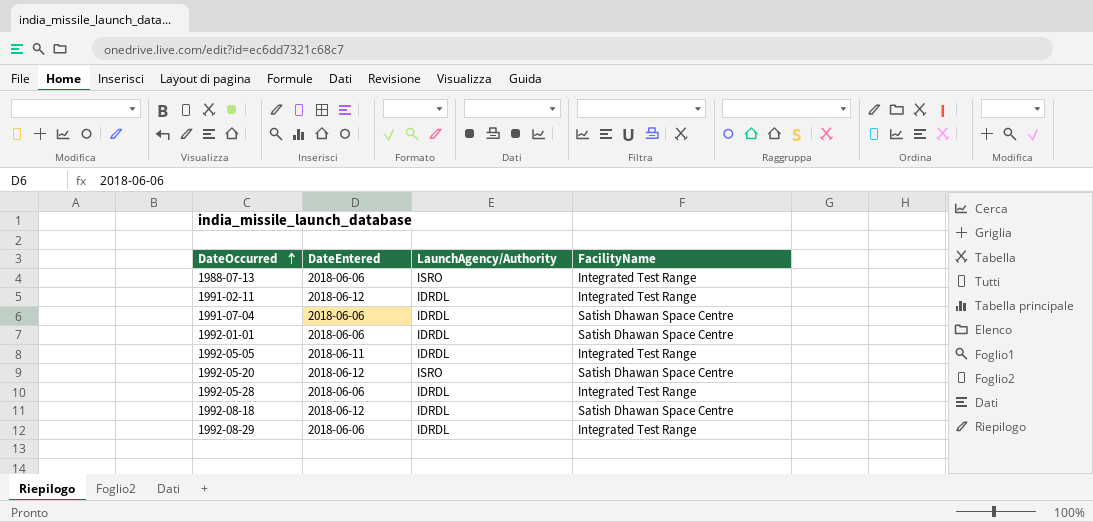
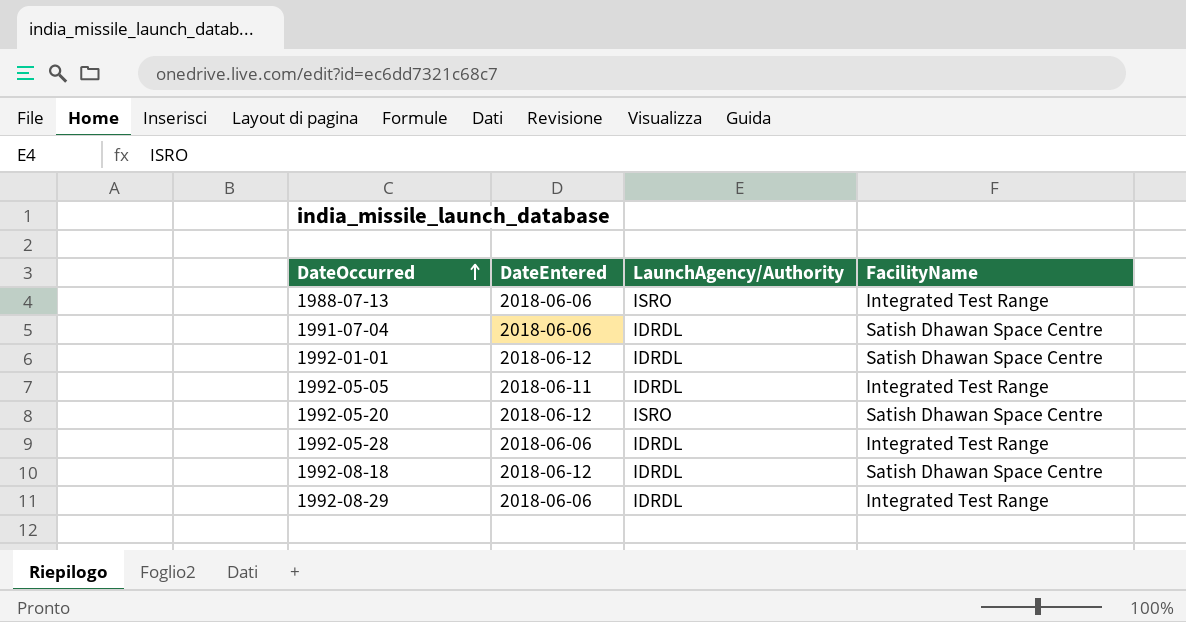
row 1991-02-11: 2018-06-12 | IDRDL | Integrated Test Range -> none
1992-01-01 | DateEntered: 2018-06-06 -> 2018-06-12

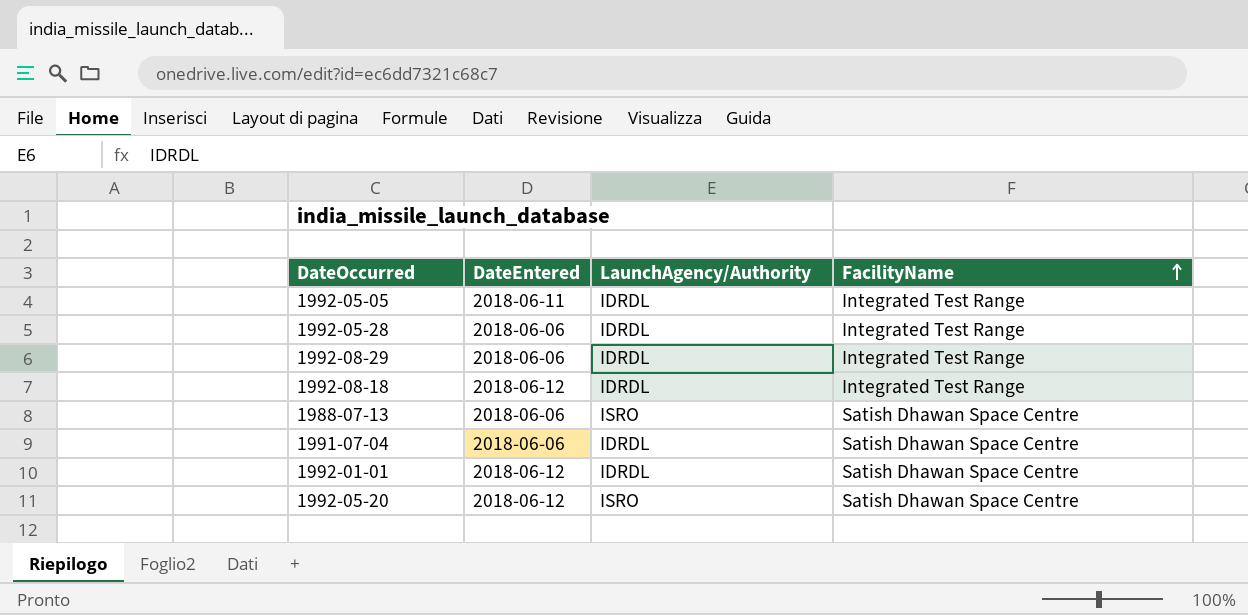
row order: DateOccurred ascending -> FacilityName ascending
1992-08-18 | FacilityName: Satish Dhawan Space Centre -> Integrated Test Range
1988-07-13 | FacilityName: Integrated Test Range -> Satish Dhawan Space Centre

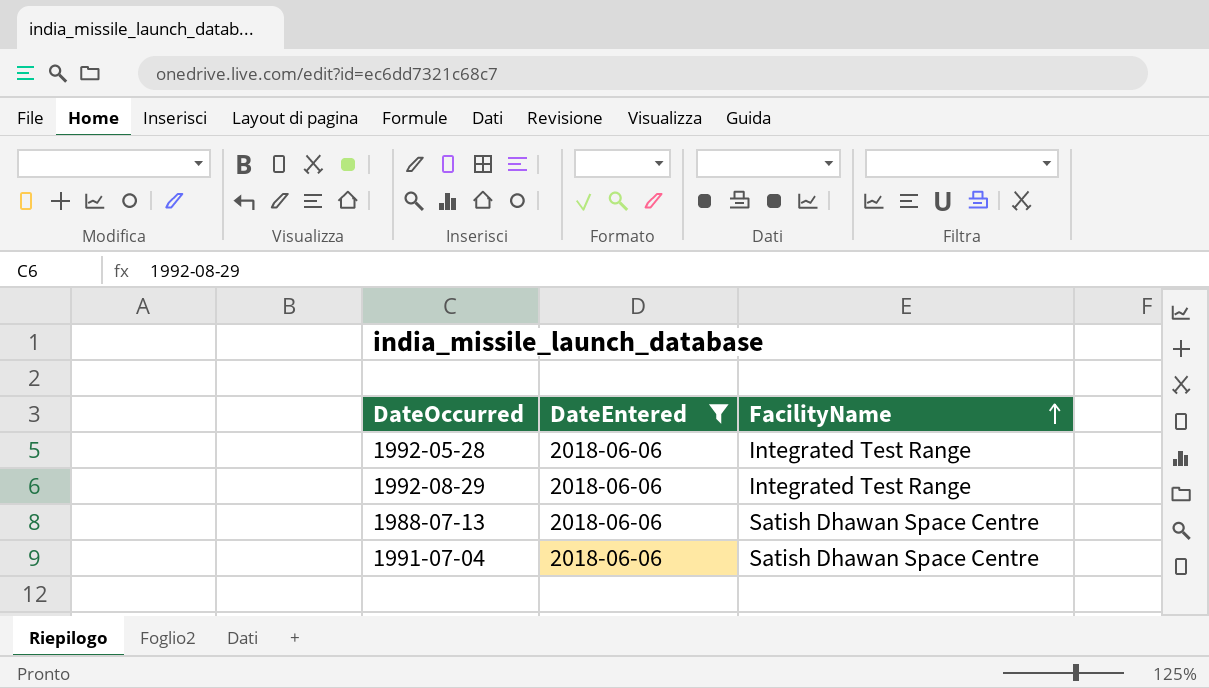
filter: none -> DateEntered = 2018-06-06
column LaunchAgency/Authority | position: 3 -> none

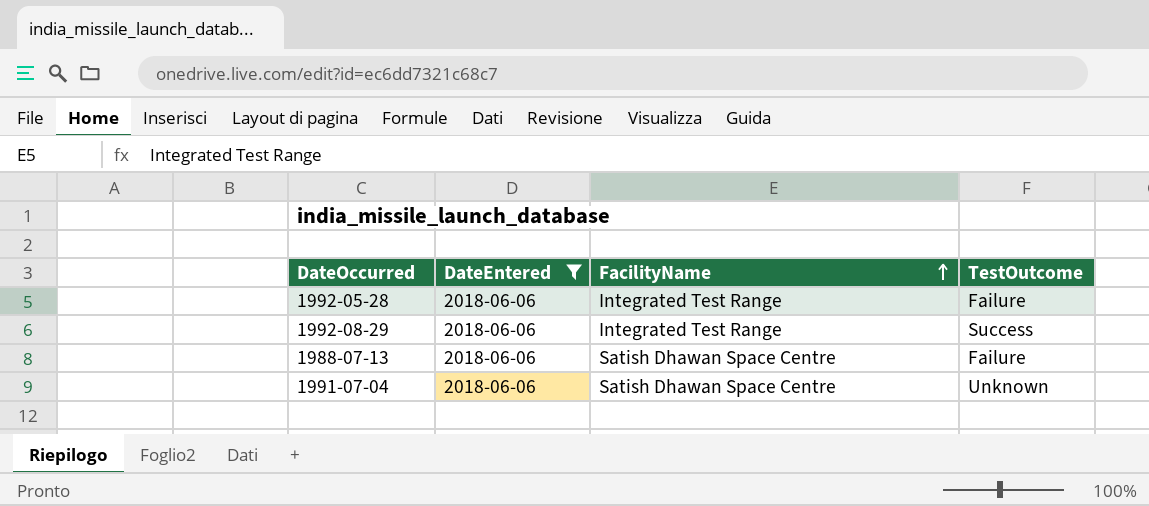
column TestOutcome | position: none -> 4

